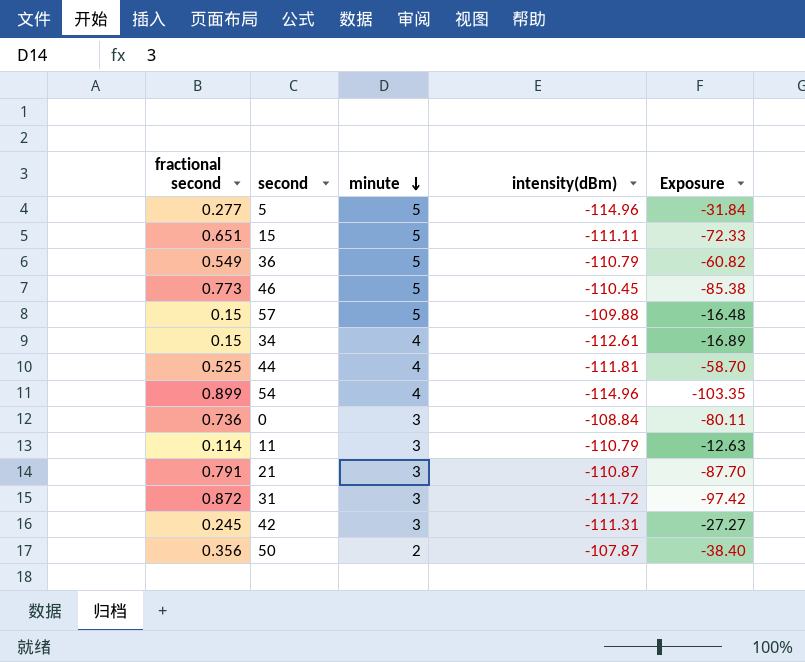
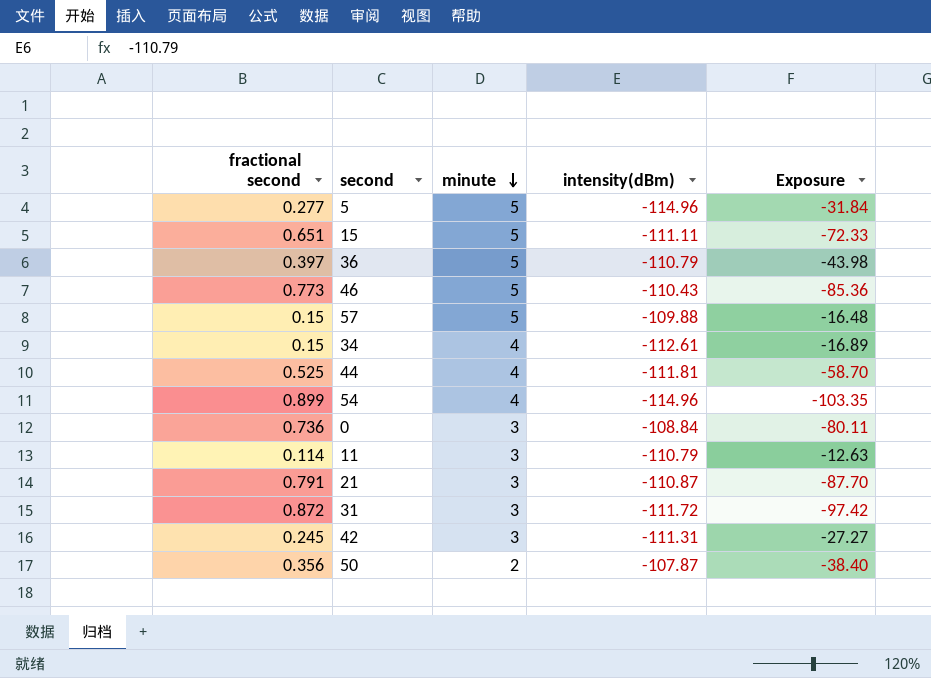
36 | fractional second: 0.549 -> 0.397
36 | Exposure: -60.82 -> -43.98
46 | intensity(dBm): -110.45 -> -110.43
46 | Exposure: -85.38 -> -85.36

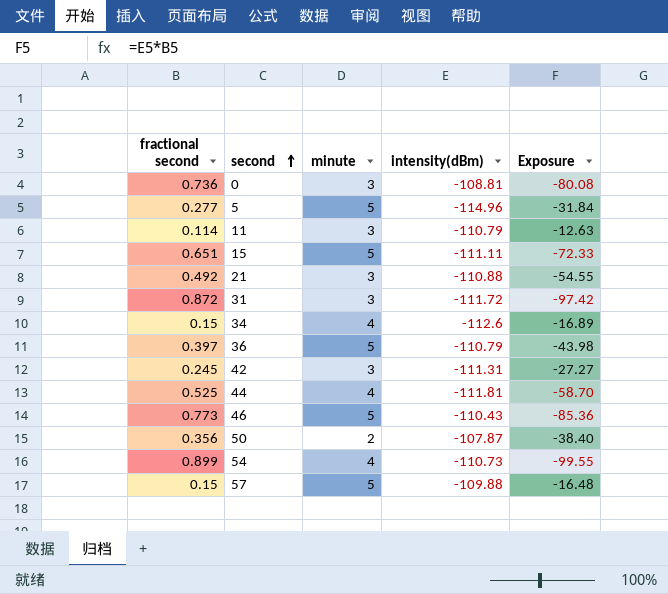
row order: minute descending -> second ascending
0 | intensity(dBm): -108.84 -> -108.81
0 | Exposure: -80.11 -> -80.08
21 | fractional second: 0.791 -> 0.492
21 | intensity(dBm): -110.87 -> -110.88
21 | Exposure: -87.70 -> -54.55
34 | intensity(dBm): -112.61 -> -112.6
54 | intensity(dBm): -114.96 -> -110.73
54 | Exposure: -103.35 -> -99.55

